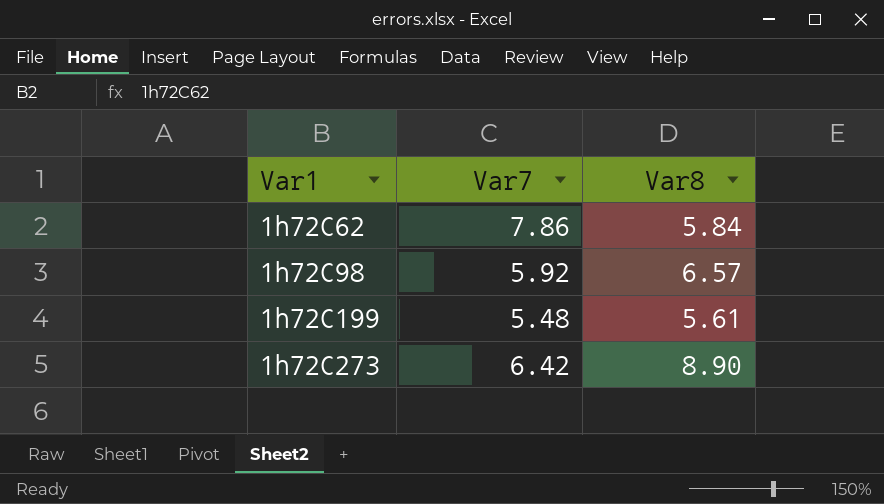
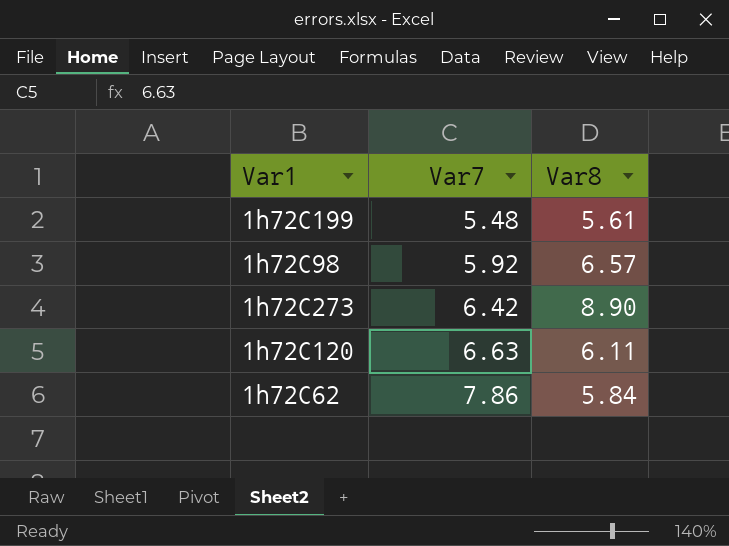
row order: Var1 ascending -> Var7 ascending
row 1h72C120: none -> 6.63 | 6.11

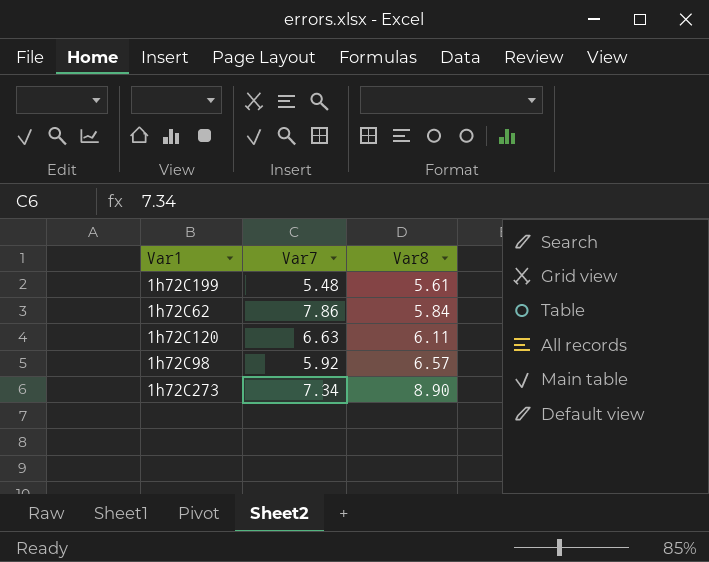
row order: Var7 ascending -> Var8 ascending
1h72C273 | Var7: 6.42 -> 7.34

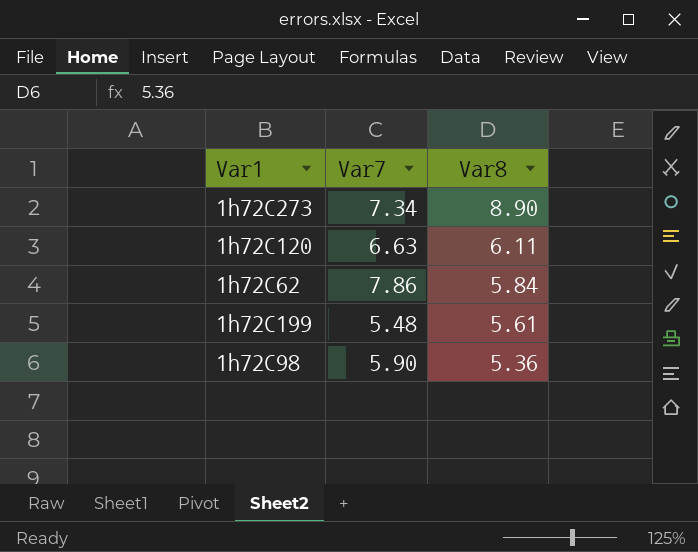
row order: Var8 ascending -> Var8 descending
1h72C98 | Var7: 5.92 -> 5.90
1h72C98 | Var8: 6.57 -> 5.36

